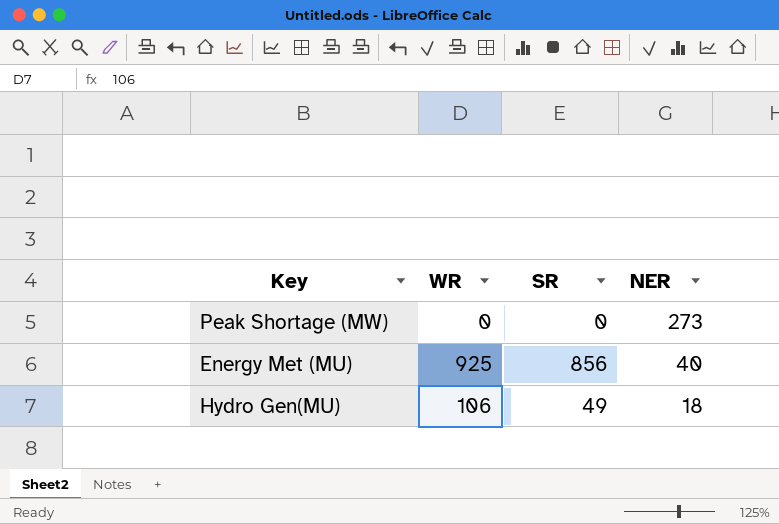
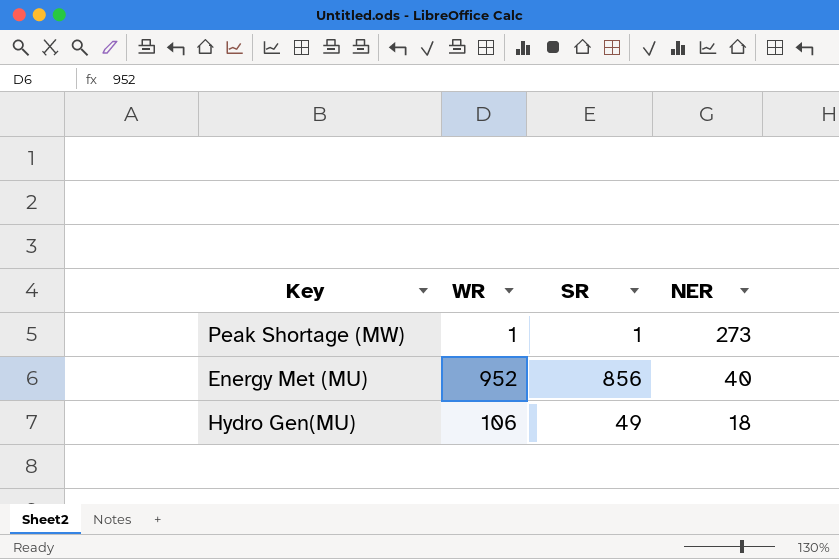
Peak Shortage (MW) | WR: 0 -> 1
Peak Shortage (MW) | SR: 0 -> 1
Energy Met (MU) | WR: 925 -> 952

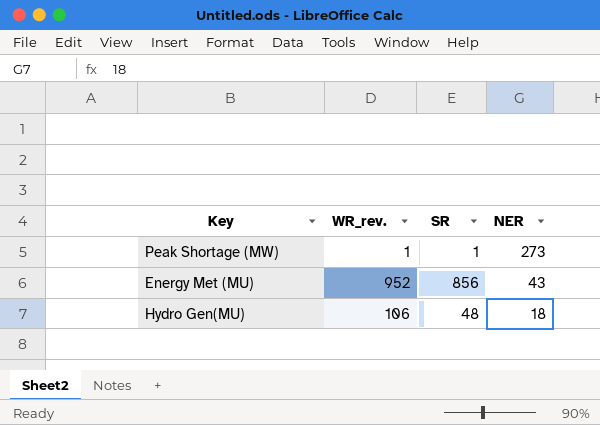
column name: WR -> WR_rev.
Energy Met (MU) | NER: 40 -> 43
Hydro Gen(MU) | SR: 49 -> 48

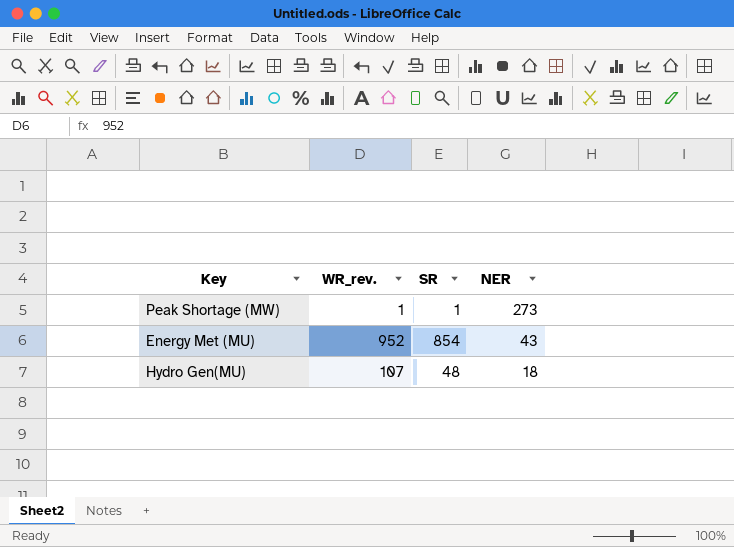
Energy Met (MU) | SR: 856 -> 854
Hydro Gen(MU) | WR_rev.: 106 -> 107

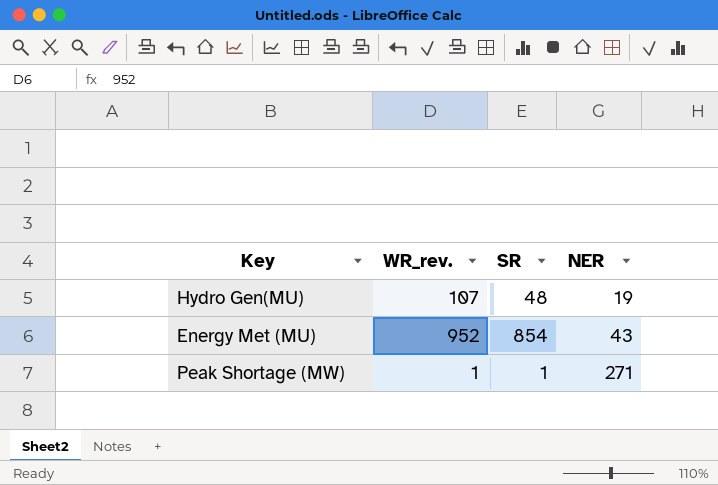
row order: NER descending -> NER ascending
Hydro Gen(MU) | NER: 18 -> 19
Peak Shortage (MW) | NER: 273 -> 271

